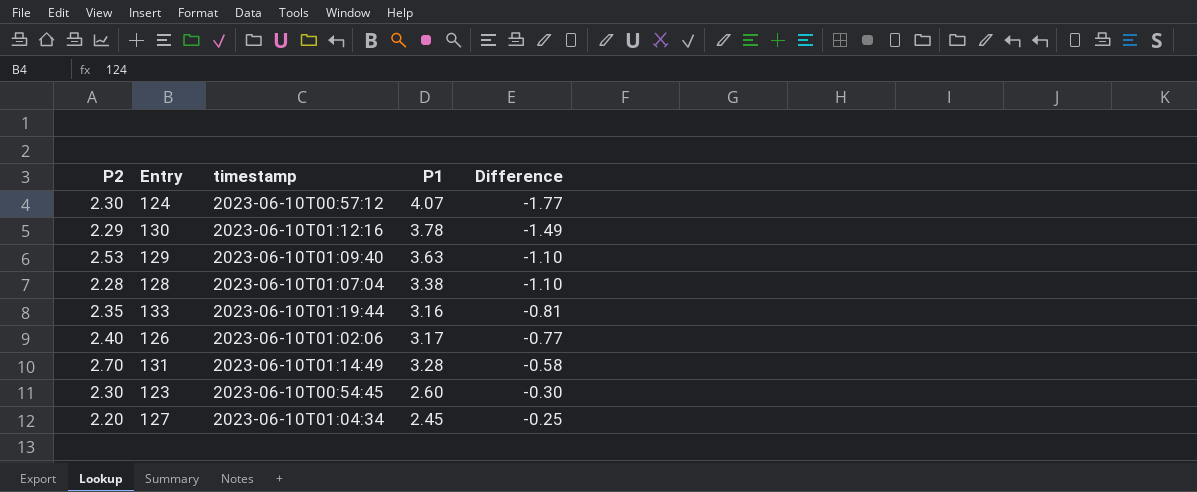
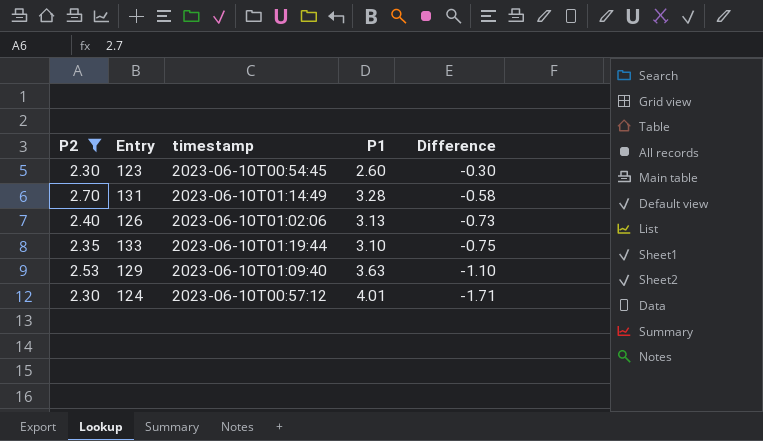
filter: none -> P2 >= 2.30
row order: Difference ascending -> Difference descending
126 | P1: 3.17 -> 3.13
126 | Difference: -0.77 -> -0.73
133 | P1: 3.16 -> 3.10
133 | Difference: -0.81 -> -0.75
124 | P1: 4.07 -> 4.01
124 | Difference: -1.77 -> -1.71

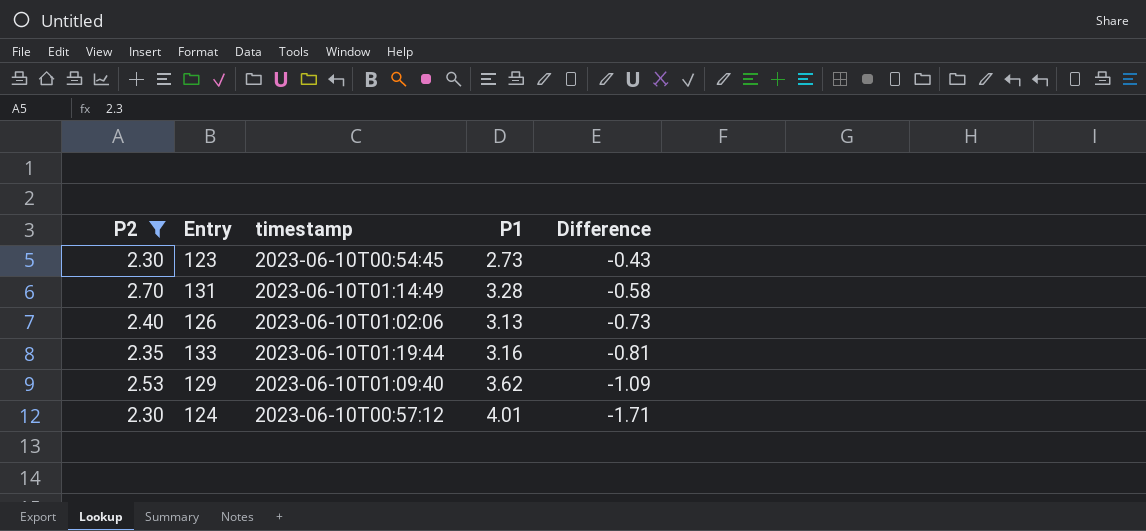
123 | P1: 2.60 -> 2.73
123 | Difference: -0.30 -> -0.43
133 | P1: 3.10 -> 3.16
133 | Difference: -0.75 -> -0.81
129 | P1: 3.63 -> 3.62
129 | Difference: -1.10 -> -1.09

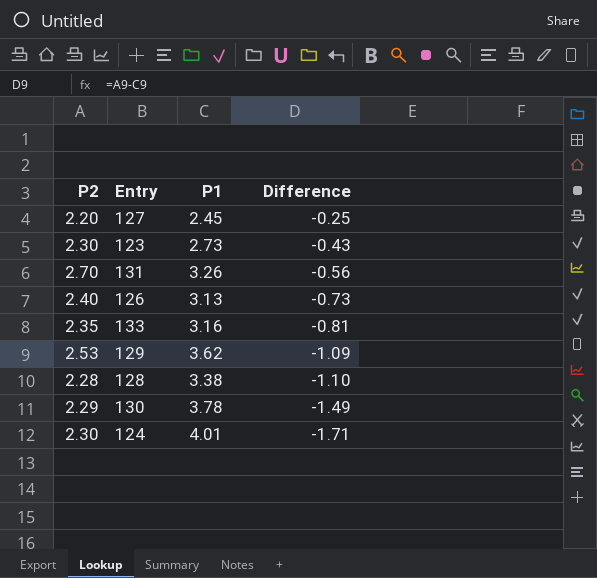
filter: P2 >= 2.30 -> none
column timestamp | position: 3 -> none
131 | P1: 3.28 -> 3.26
131 | Difference: -0.58 -> -0.56

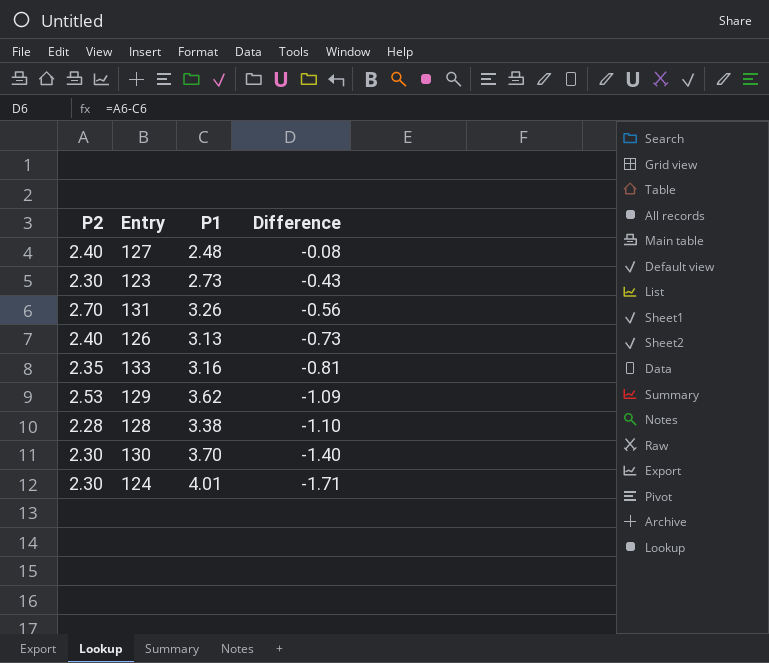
127 | P2: 2.20 -> 2.40
127 | P1: 2.45 -> 2.48
127 | Difference: -0.25 -> -0.08
130 | P2: 2.29 -> 2.30
130 | P1: 3.78 -> 3.70
130 | Difference: -1.49 -> -1.40

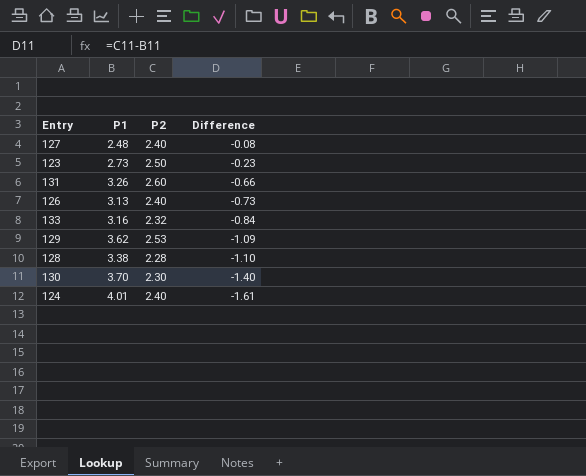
column P2 | position: 1 -> 3
123 | P2: 2.30 -> 2.50
123 | Difference: -0.43 -> -0.23
131 | P2: 2.70 -> 2.60
131 | Difference: -0.56 -> -0.66
133 | P2: 2.35 -> 2.32
133 | Difference: -0.81 -> -0.84
124 | P2: 2.30 -> 2.40
124 | Difference: -1.71 -> -1.61

